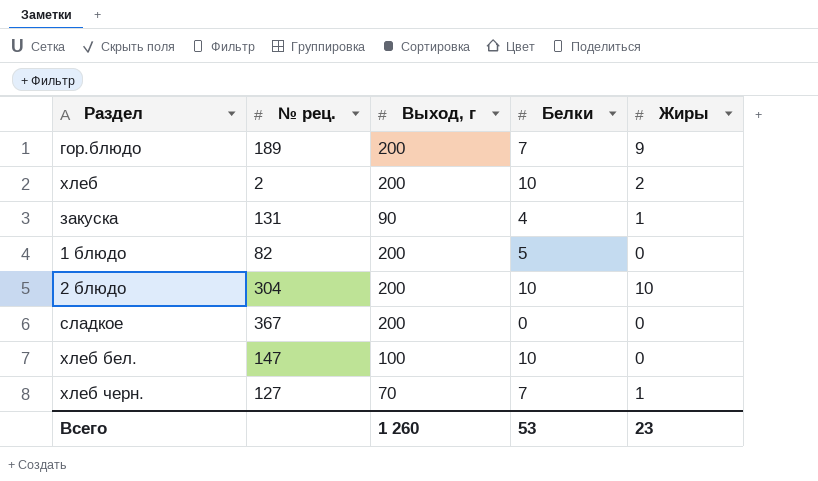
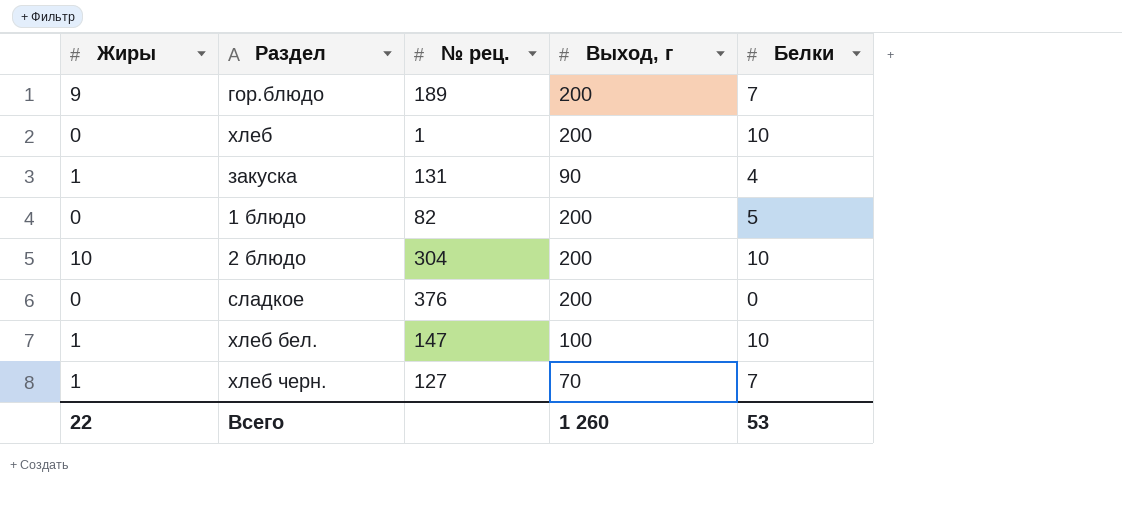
column Жиры | position: 5 -> 1
хлеб | Жиры: 2 -> 0
хлеб | № рец.: 2 -> 1
сладкое | № рец.: 367 -> 376
хлеб бел. | Жиры: 0 -> 1
Всего | Жиры: 23 -> 22

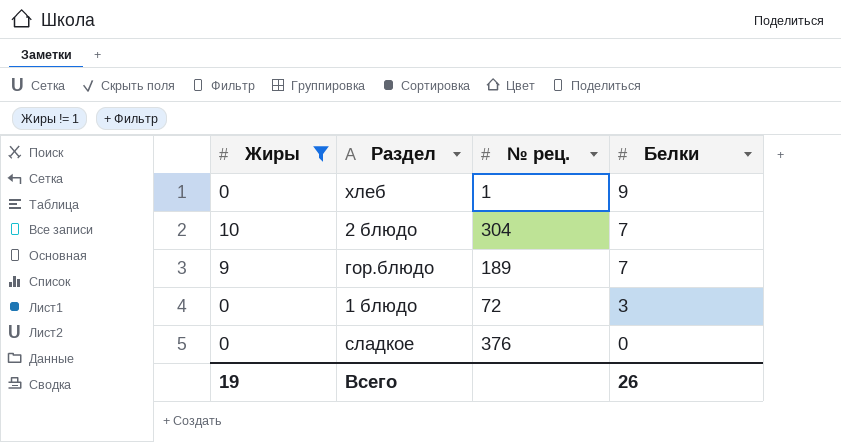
filter: none -> Жиры != 1
row order: none -> Белки descending
column Выход, г | position: 4 -> none
хлеб | Белки: 10 -> 9
2 блюдо | Белки: 10 -> 7
1 блюдо | № рец.: 82 -> 72
1 блюдо | Белки: 5 -> 3
Всего | Жиры: 22 -> 19
Всего | Белки: 53 -> 26

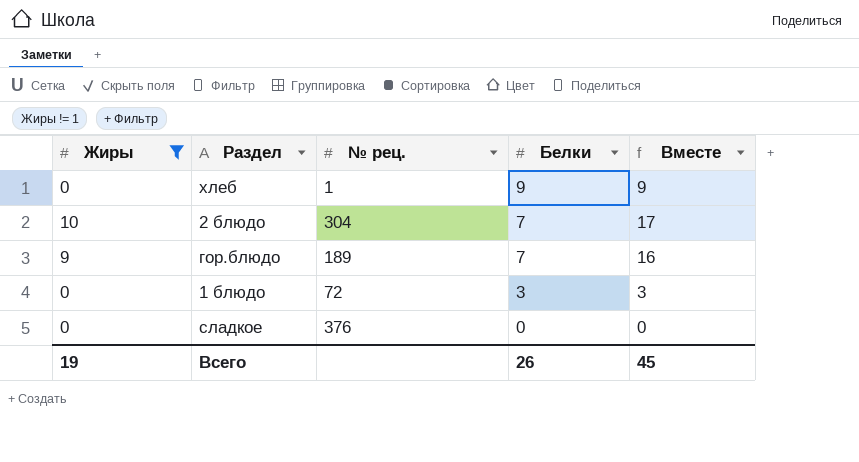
column Вместе | formula: none -> [Жиры] + [Белки]

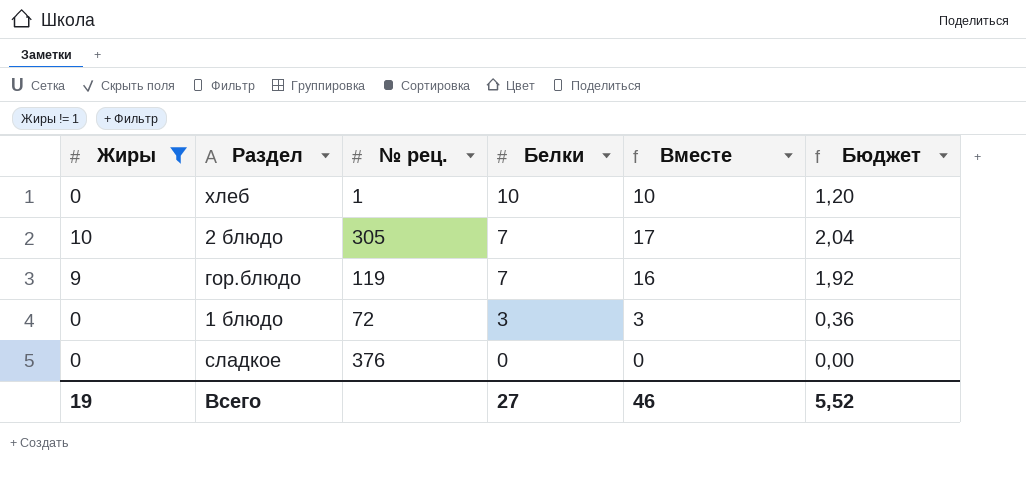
column Бюджет | formula: none -> [Вместе] * 0,12
хлеб | Белки: 9 -> 10
хлеб | Вместе: 9 -> 10
2 блюдо | № рец.: 304 -> 305
гор.блюдо | № рец.: 189 -> 119
Всего | Белки: 26 -> 27
Всего | Вместе: 45 -> 46

